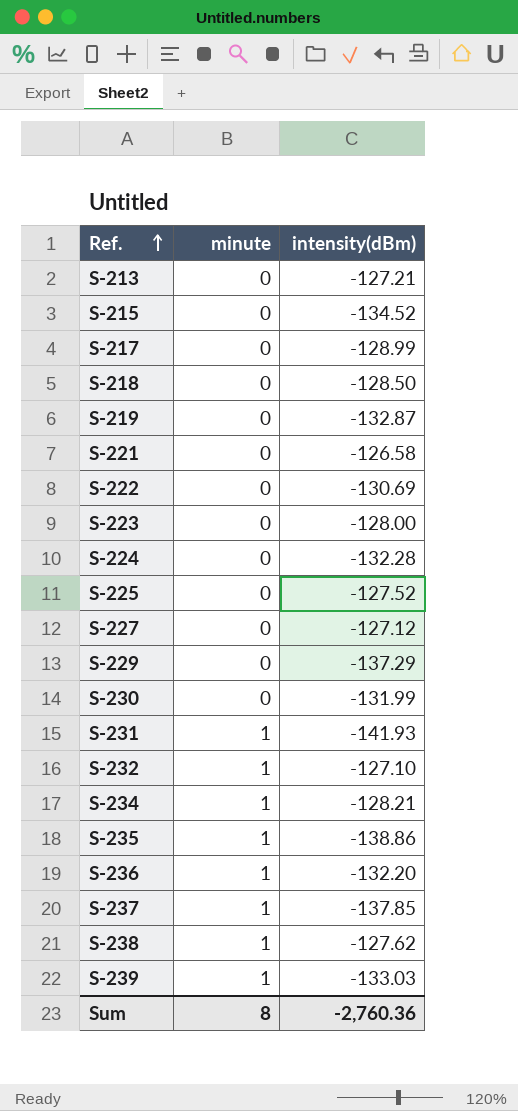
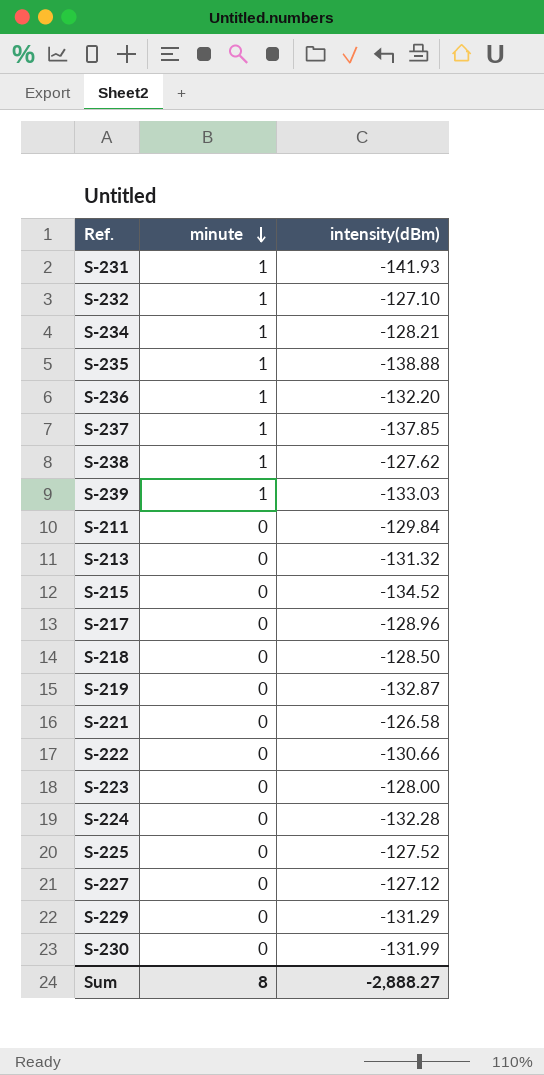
row order: Ref. ascending -> minute descending
S-235 | intensity(dBm): -138.86 -> -138.88
row S-211: none -> 0 | -129.84
S-213 | intensity(dBm): -127.21 -> -131.32
S-217 | intensity(dBm): -128.99 -> -128.96
S-222 | intensity(dBm): -130.69 -> -130.66
S-229 | intensity(dBm): -137.29 -> -131.29
Sum | intensity(dBm): -2,760.36 -> -2,888.27

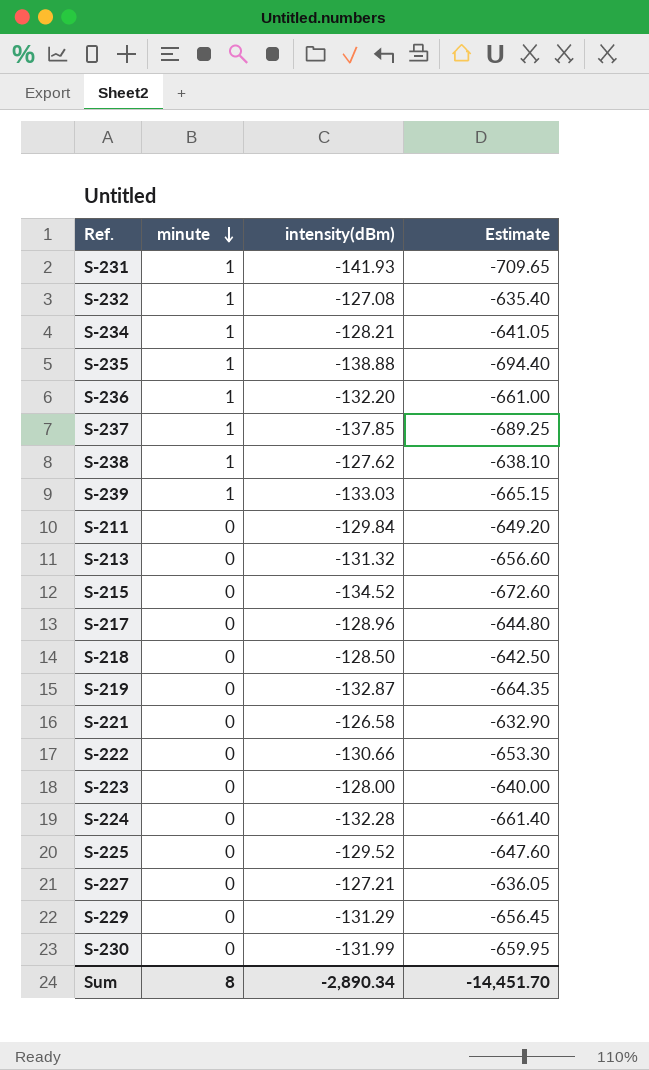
column Estimate | formula: none -> [intensity(dBm)] * 5
S-232 | intensity(dBm): -127.10 -> -127.08
S-225 | intensity(dBm): -127.52 -> -129.52
S-227 | intensity(dBm): -127.12 -> -127.21
Sum | intensity(dBm): -2,888.27 -> -2,890.34

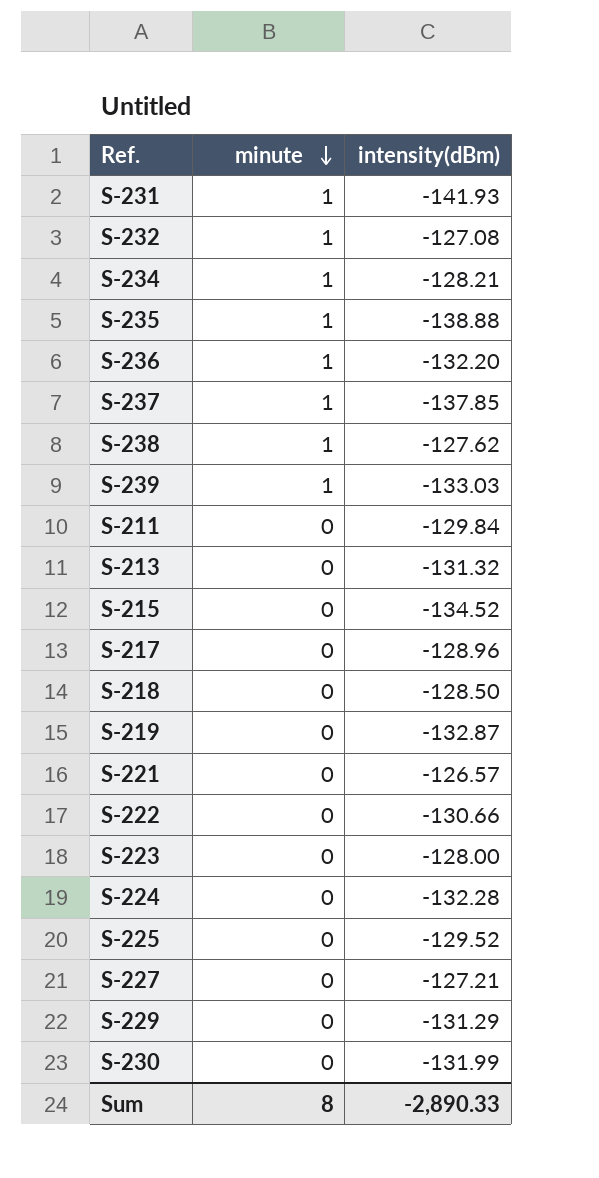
column Estimate | formula: [intensity(dBm)] * 5 -> none
S-221 | intensity(dBm): -126.58 -> -126.57
Sum | intensity(dBm): -2,890.34 -> -2,890.33

